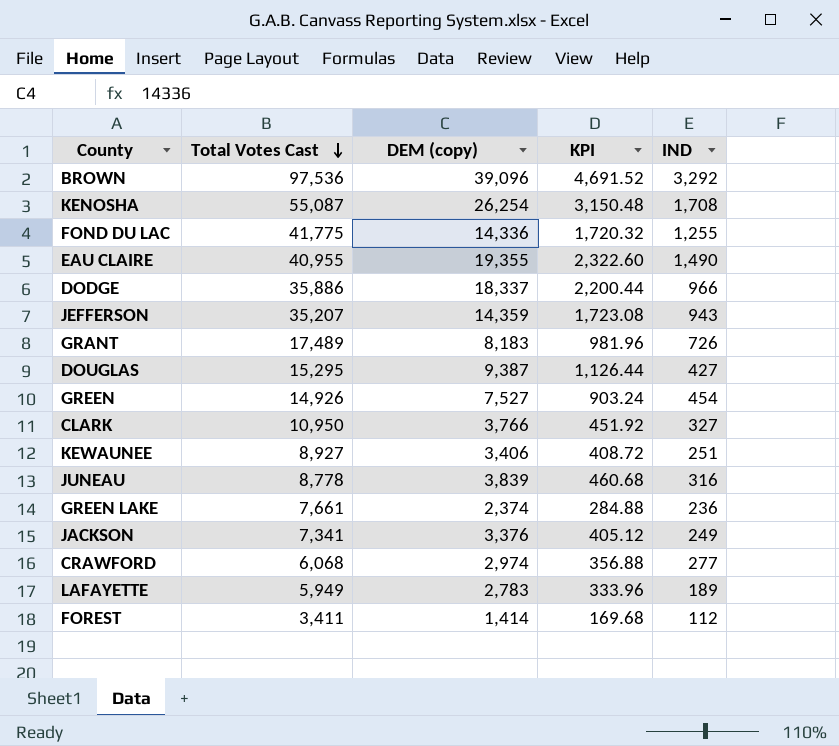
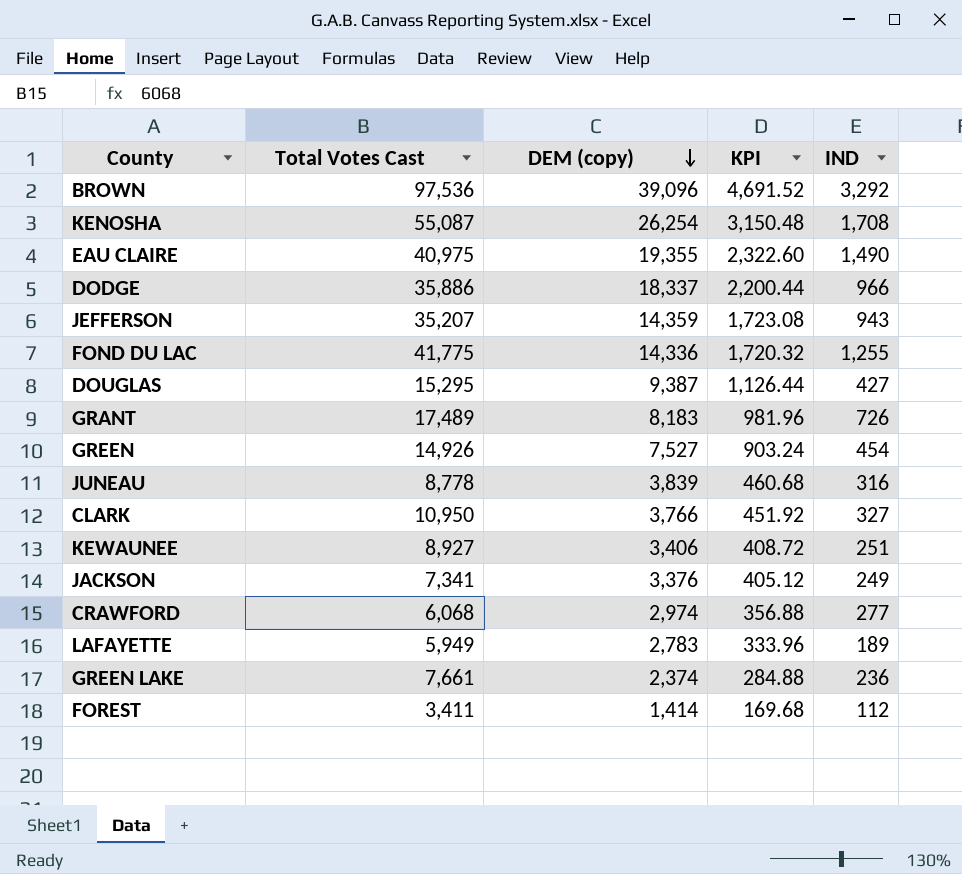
row order: Total Votes Cast descending -> DEM (copy) descending
EAU CLAIRE | Total Votes Cast: 40,955 -> 40,975

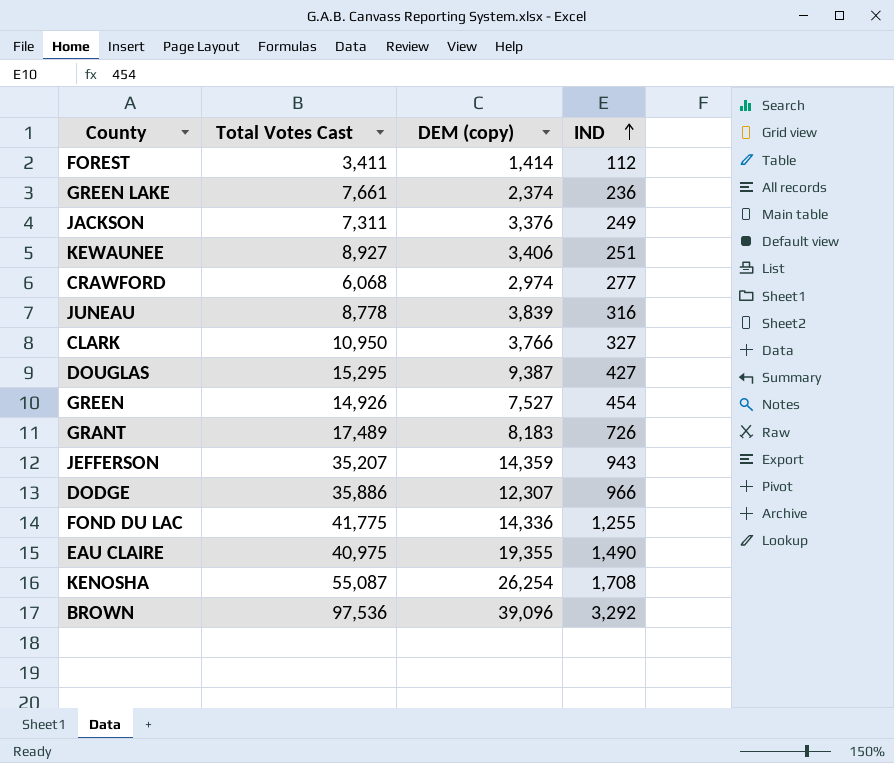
row order: DEM (copy) descending -> IND ascending
column KPI | formula: [DEM (copy)] * 0.12 -> none
row LAFAYETTE: 5,949 | 2,783 | 333.96 | 189 -> none
JACKSON | Total Votes Cast: 7,341 -> 7,311
DODGE | DEM (copy): 18,337 -> 12,307

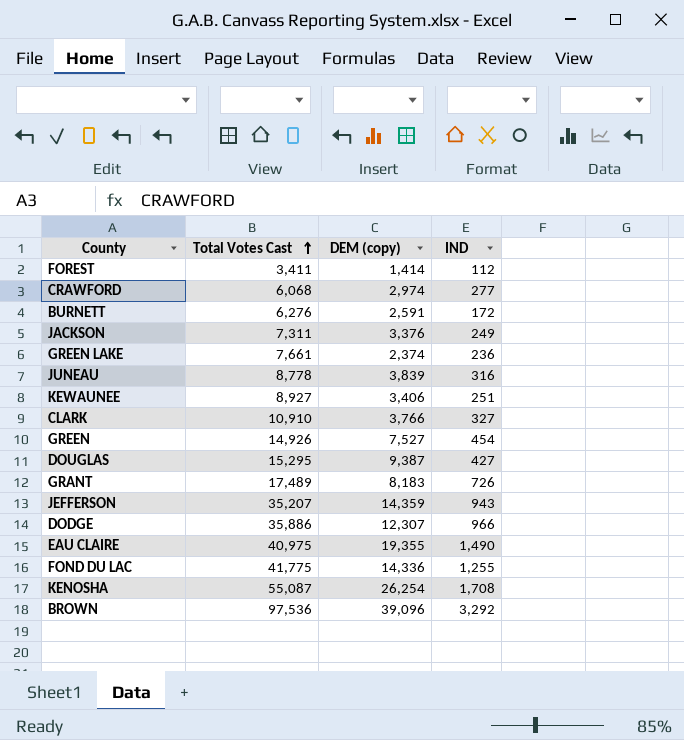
row order: IND ascending -> Total Votes Cast ascending
row BURNETT: none -> 6,276 | 2,591 | 172
CLARK | Total Votes Cast: 10,950 -> 10,910

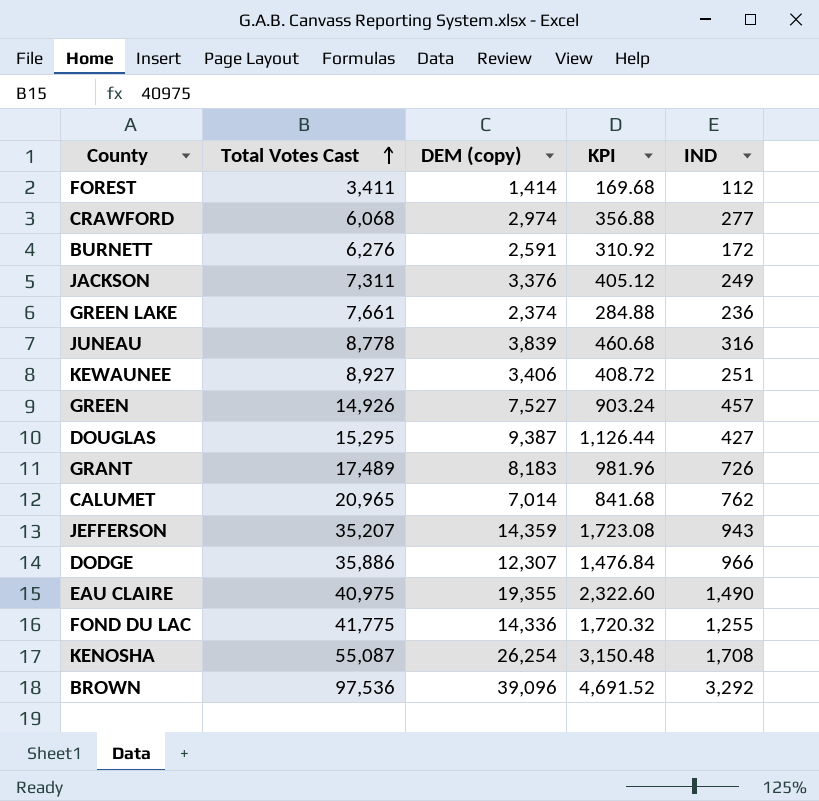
column KPI | formula: none -> [DEM (copy)] * 0.12
row CLARK: 10,910 | 3,766 | 327 -> none
GREEN | IND: 454 -> 457
row CALUMET: none -> 20,965 | 7,014 | 841.68 | 762

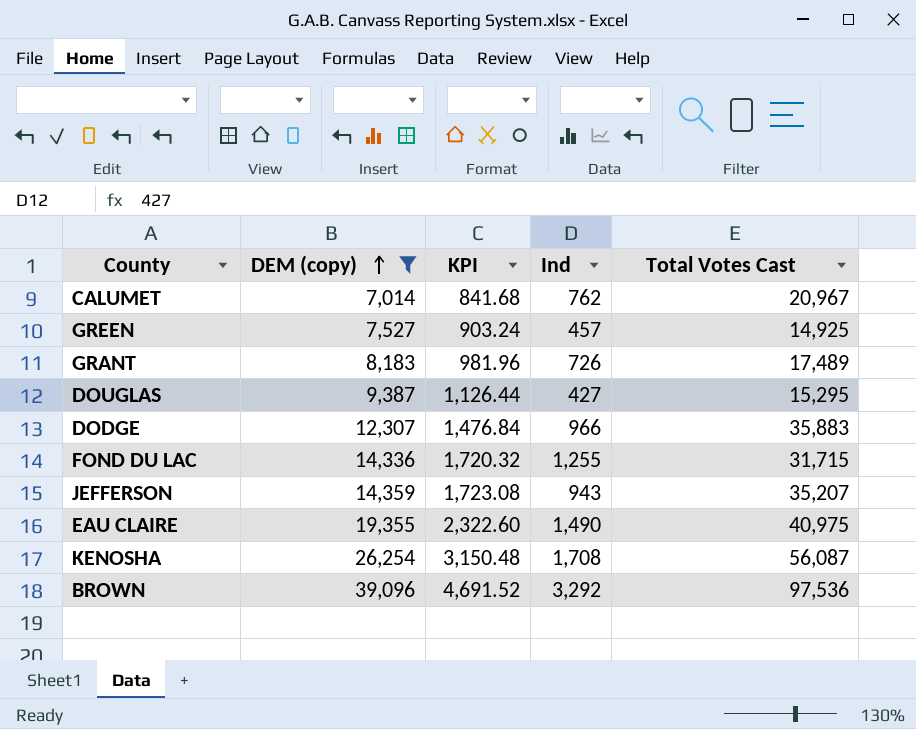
filter: none -> DEM (copy) >= 7,014
row order: Total Votes Cast ascending -> DEM (copy) ascending
column name: IND -> Ind
column Total Votes Cast | position: 2 -> 5
CALUMET | Total Votes Cast: 20,965 -> 20,967
GREEN | Total Votes Cast: 14,926 -> 14,925
DODGE | Total Votes Cast: 35,886 -> 35,883
FOND DU LAC | Total Votes Cast: 41,775 -> 31,715
KENOSHA | Total Votes Cast: 55,087 -> 56,087

